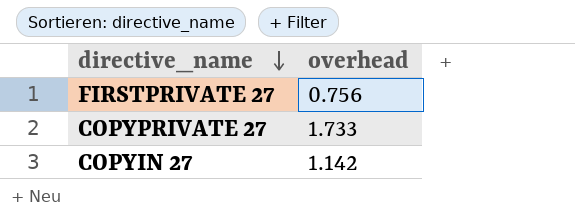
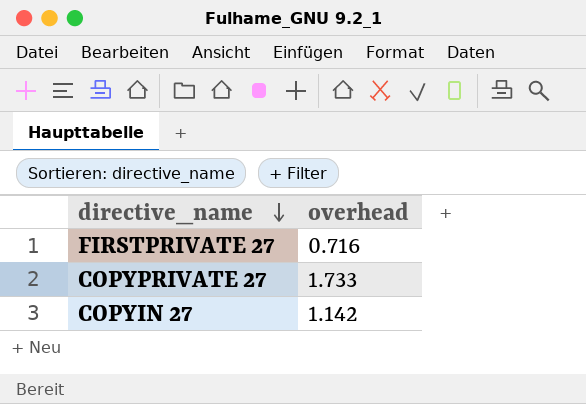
FIRSTPRIVATE 27 | overhead: 0.756 -> 0.716

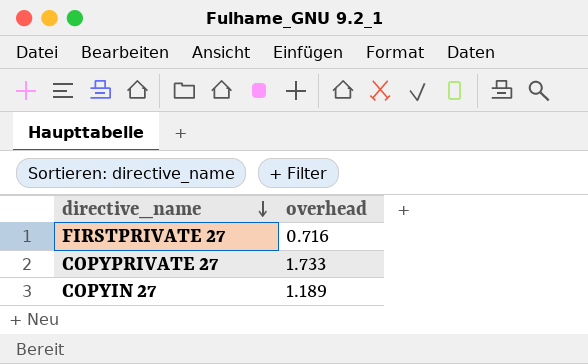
COPYIN 27 | overhead: 1.142 -> 1.189

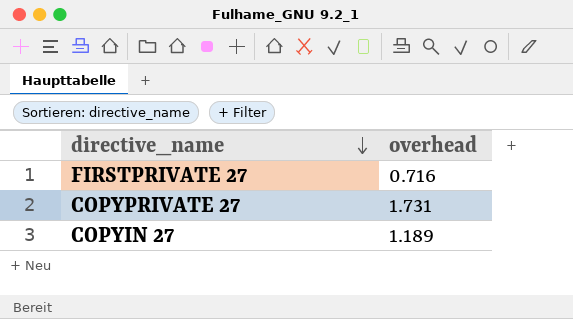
COPYPRIVATE 27 | overhead: 1.733 -> 1.731

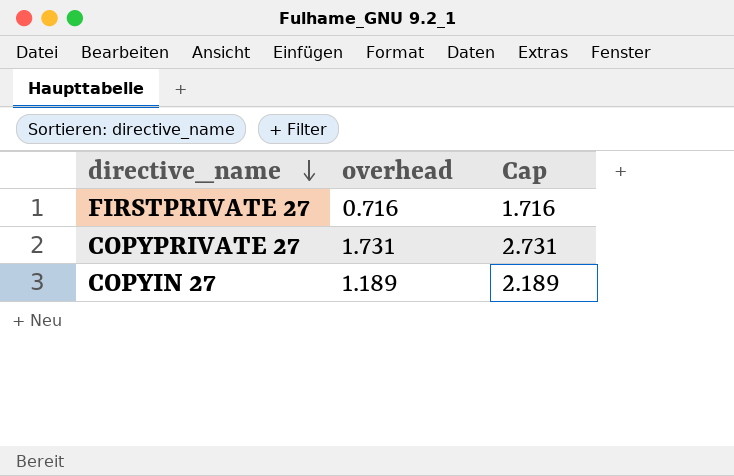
column Cap | formula: none -> [overhead] + 1

